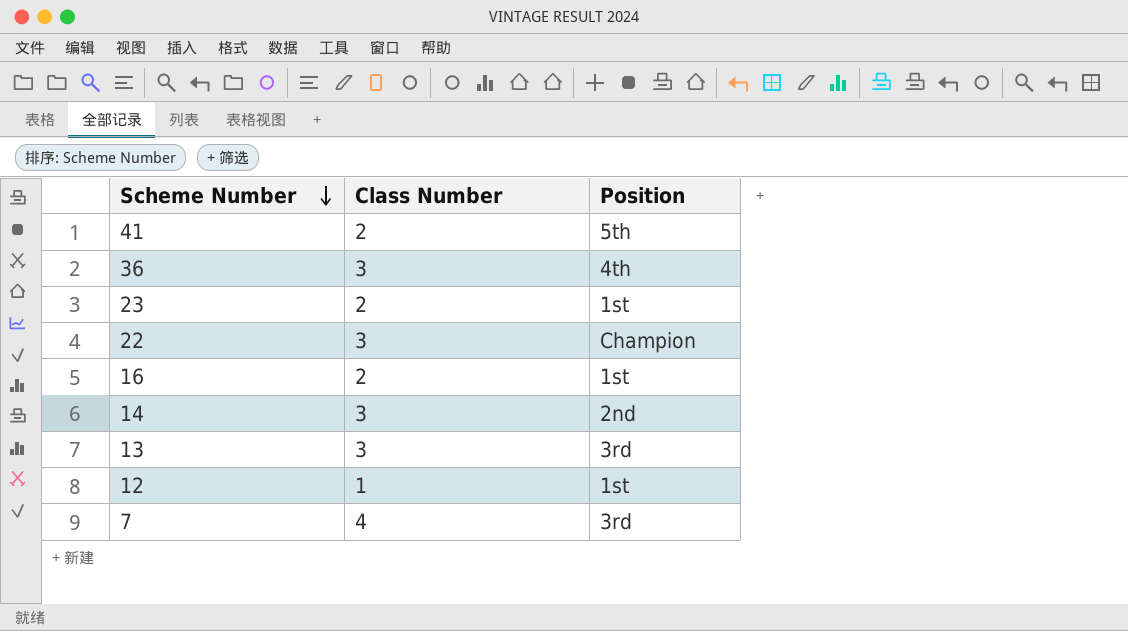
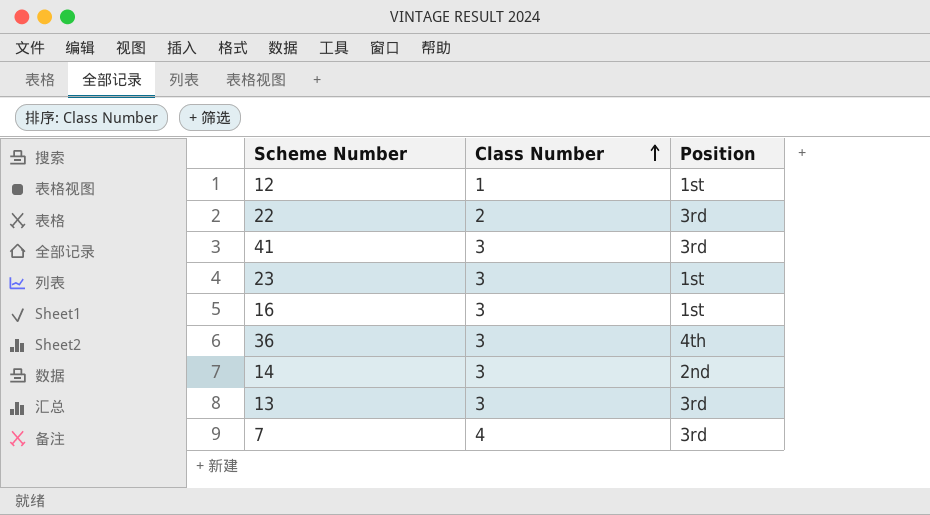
row order: Scheme Number descending -> Class Number ascending
22 | Class Number: 3 -> 2
22 | Position: Champion -> 3rd
41 | Class Number: 2 -> 3
41 | Position: 5th -> 3rd
23 | Class Number: 2 -> 3
16 | Class Number: 2 -> 3

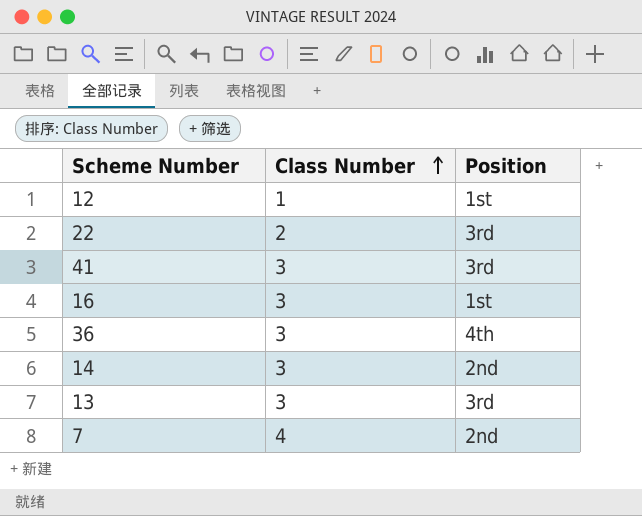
row 23: 3 | 1st -> none
7 | Position: 3rd -> 2nd

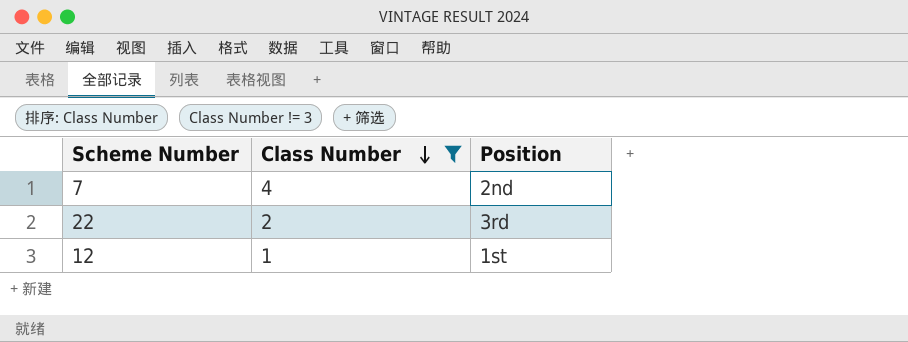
filter: none -> Class Number != 3
row order: Class Number ascending -> Class Number descending

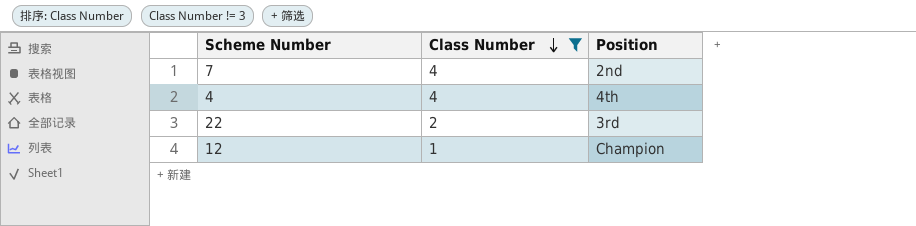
row 4: none -> 4 | 4th
12 | Position: 1st -> Champion

